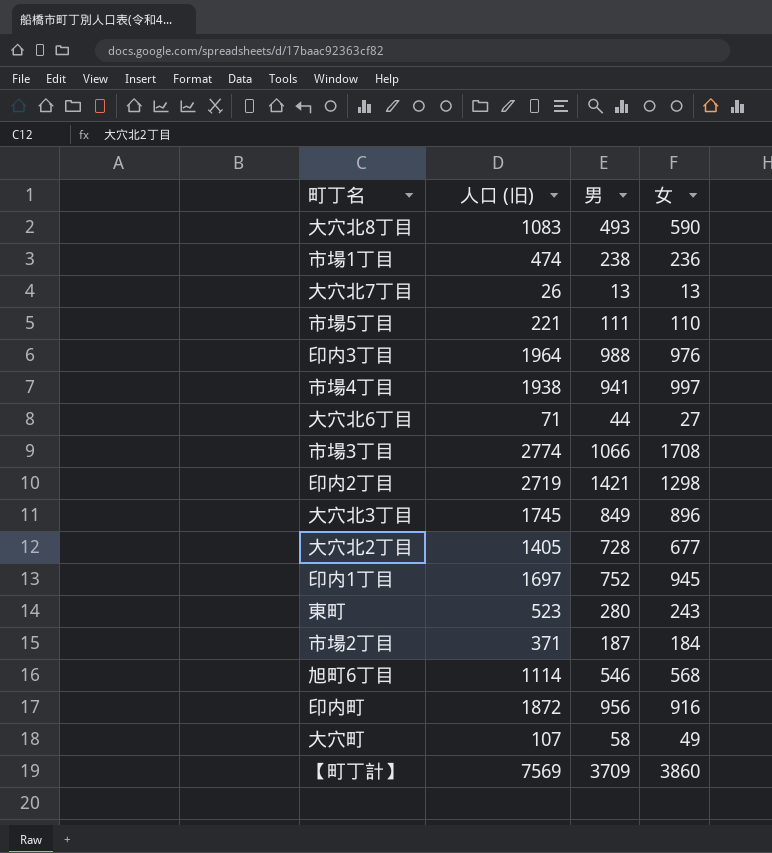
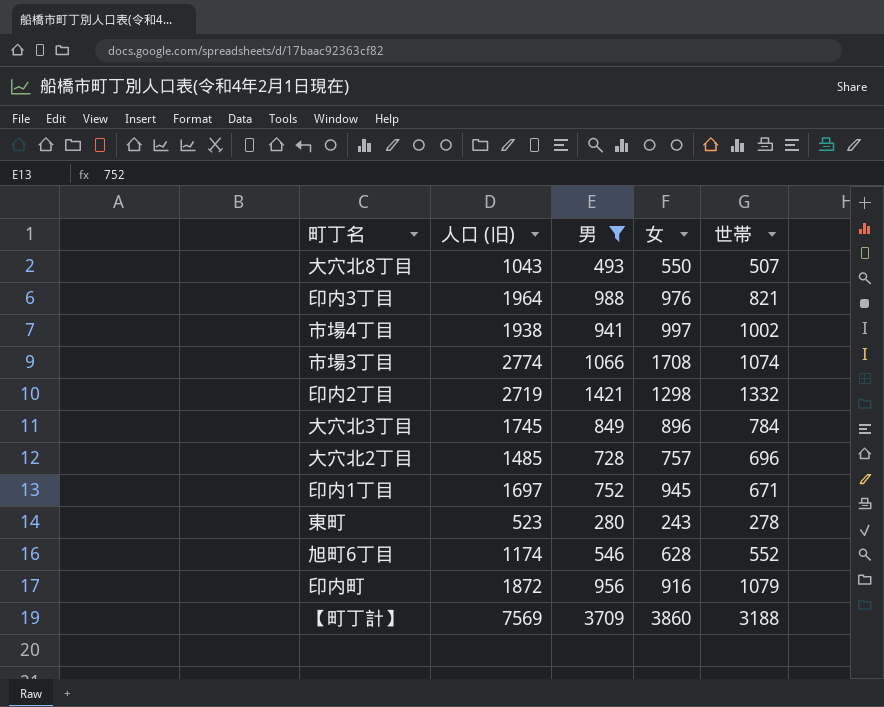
filter: none -> 男 >= 280
column 世帯 | position: none -> 5
大穴北8丁目 | 人口 (旧): 1083 -> 1043
大穴北8丁目 | 女: 590 -> 550
大穴北2丁目 | 人口 (旧): 1405 -> 1485
大穴北2丁目 | 女: 677 -> 757
旭町6丁目 | 人口 (旧): 1114 -> 1174
旭町6丁目 | 女: 568 -> 628

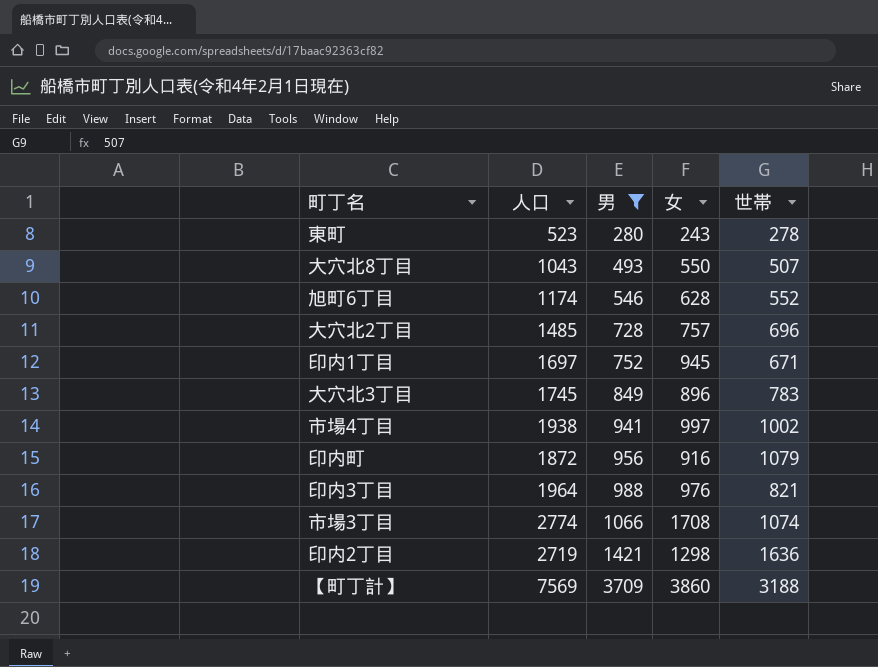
row order: none -> 男 ascending
column name: 人口 (旧) -> 人口
大穴北3丁目 | 世帯: 784 -> 783
印内2丁目 | 世帯: 1332 -> 1636

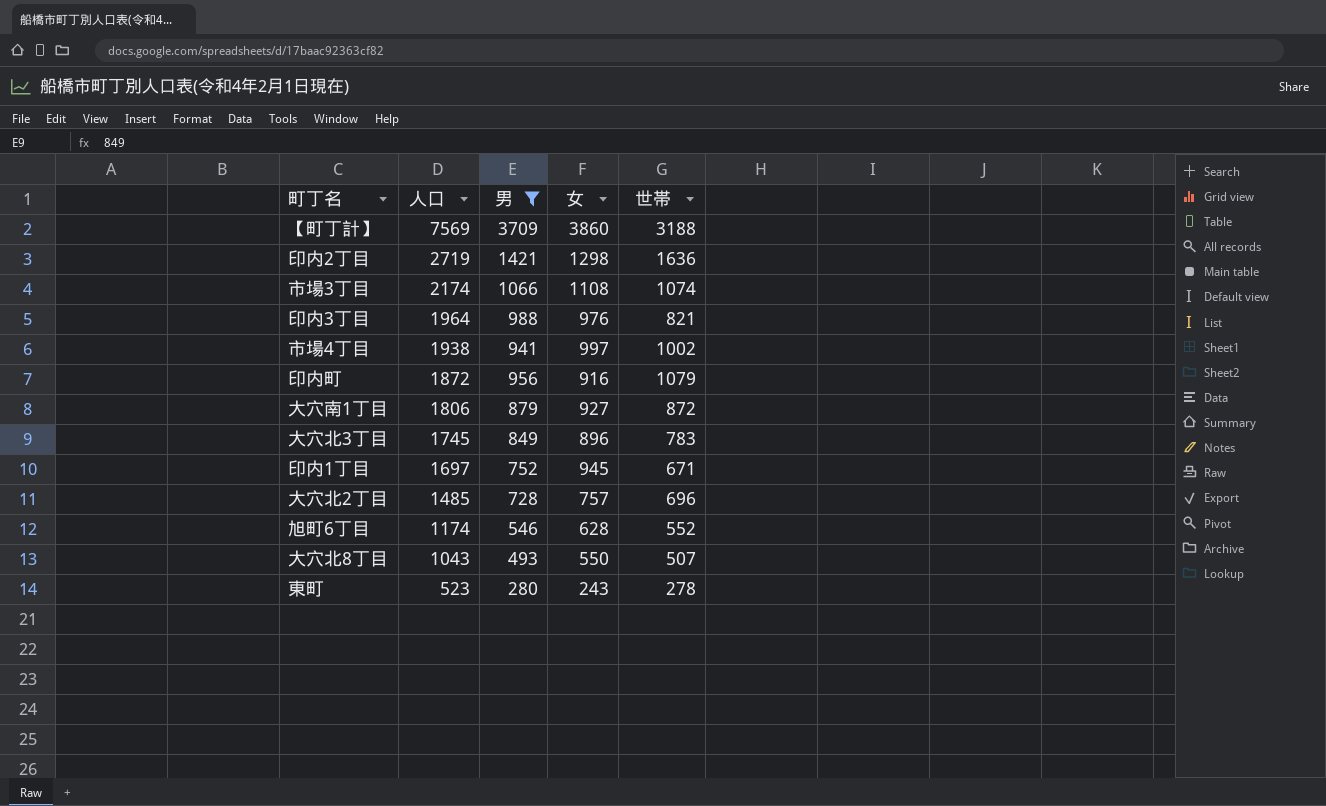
row order: 男 ascending -> 人口 descending
市場3丁目 | 人口: 2774 -> 2174
市場3丁目 | 女: 1708 -> 1108
row 大穴南1丁目: none -> 1806 | 879 | 927 | 872

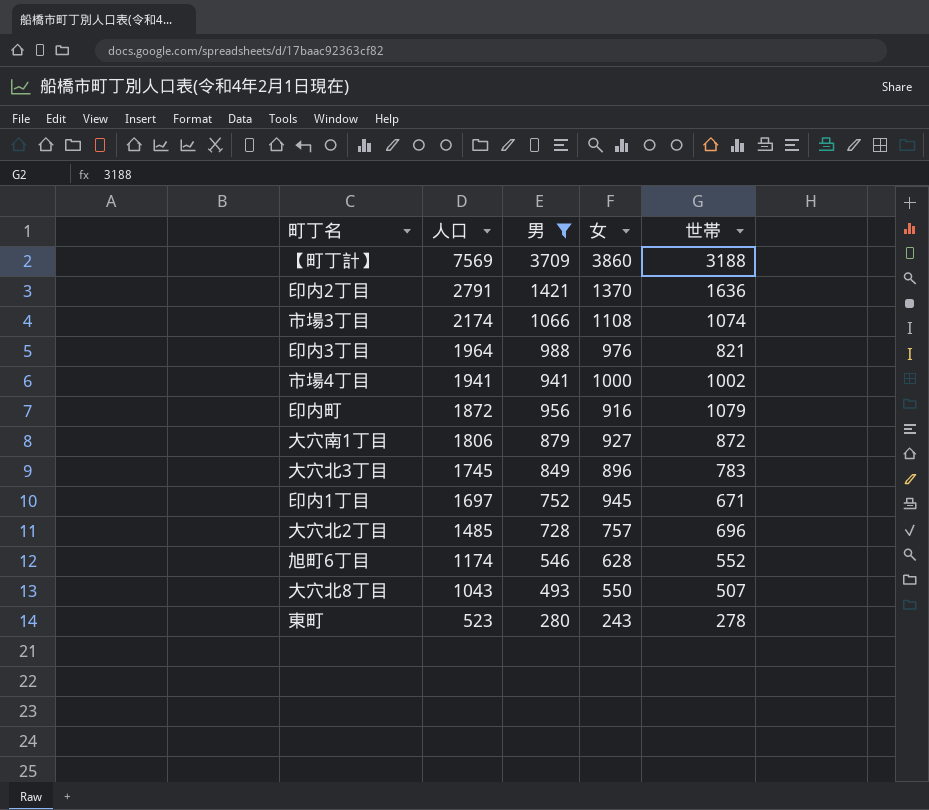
印内2丁目 | 人口: 2719 -> 2791
印内2丁目 | 女: 1298 -> 1370
市場4丁目 | 人口: 1938 -> 1941
市場4丁目 | 女: 997 -> 1000

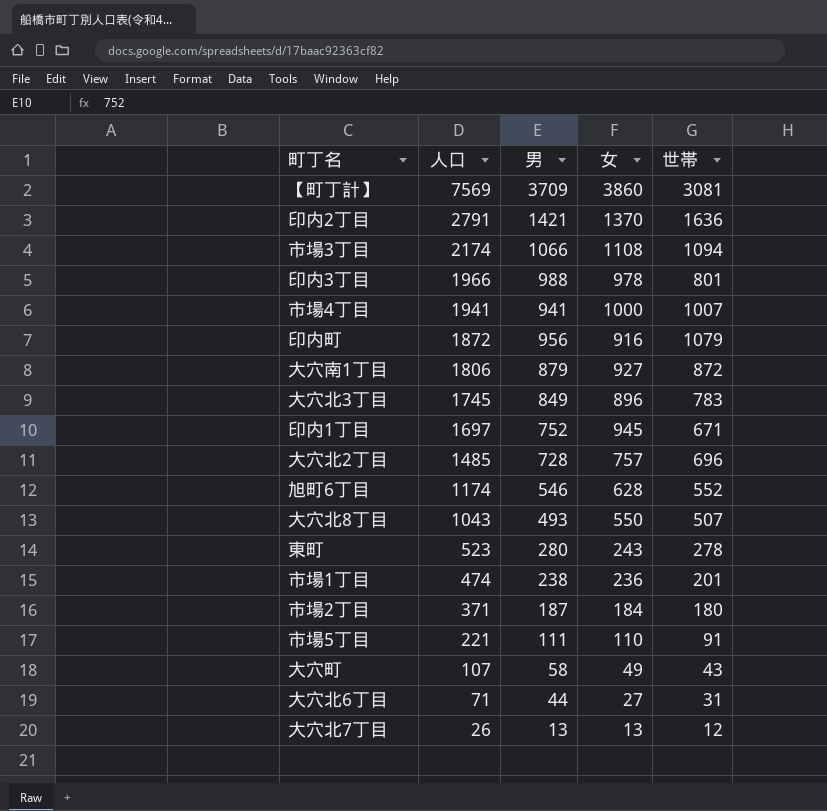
filter: 男 >= 280 -> none
【町丁計】 | 世帯: 3188 -> 3081
市場3丁目 | 世帯: 1074 -> 1094
印内3丁目 | 人口: 1964 -> 1966
印内3丁目 | 女: 976 -> 978
印内3丁目 | 世帯: 821 -> 801
市場4丁目 | 世帯: 1002 -> 1007

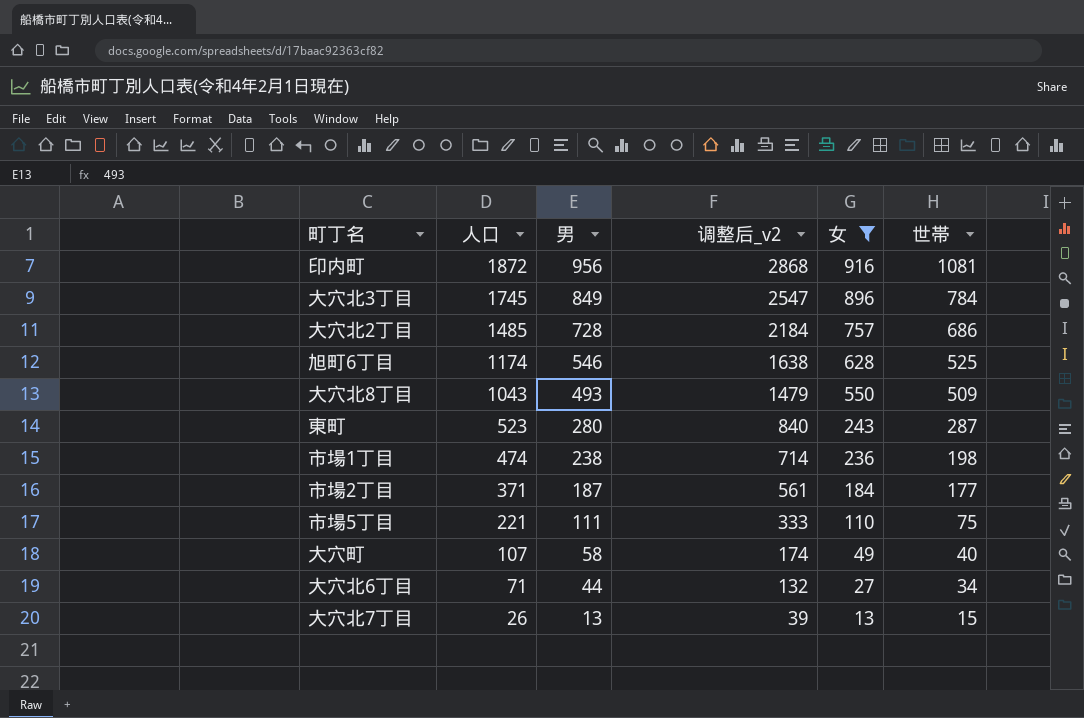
filter: none -> 女 <= 916
column 调整后_v2 | formula: none -> [男] * 3
印内町 | 世帯: 1079 -> 1081
大穴北3丁目 | 世帯: 783 -> 784
大穴北2丁目 | 世帯: 696 -> 686
旭町6丁目 | 世帯: 552 -> 525
大穴北8丁目 | 世帯: 507 -> 509
東町 | 世帯: 278 -> 287
市場1丁目 | 世帯: 201 -> 198
市場2丁目 | 世帯: 180 -> 177
市場5丁目 | 世帯: 91 -> 75
大穴町 | 世帯: 43 -> 40
大穴北6丁目 | 世帯: 31 -> 34
大穴北7丁目 | 世帯: 12 -> 15

